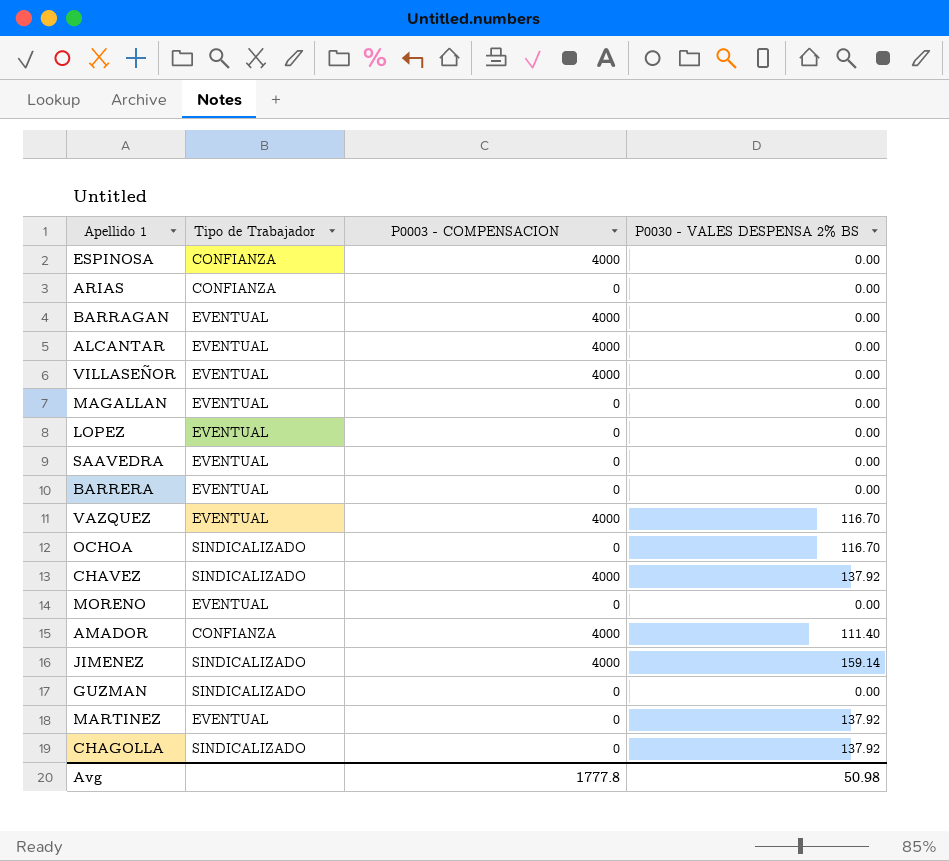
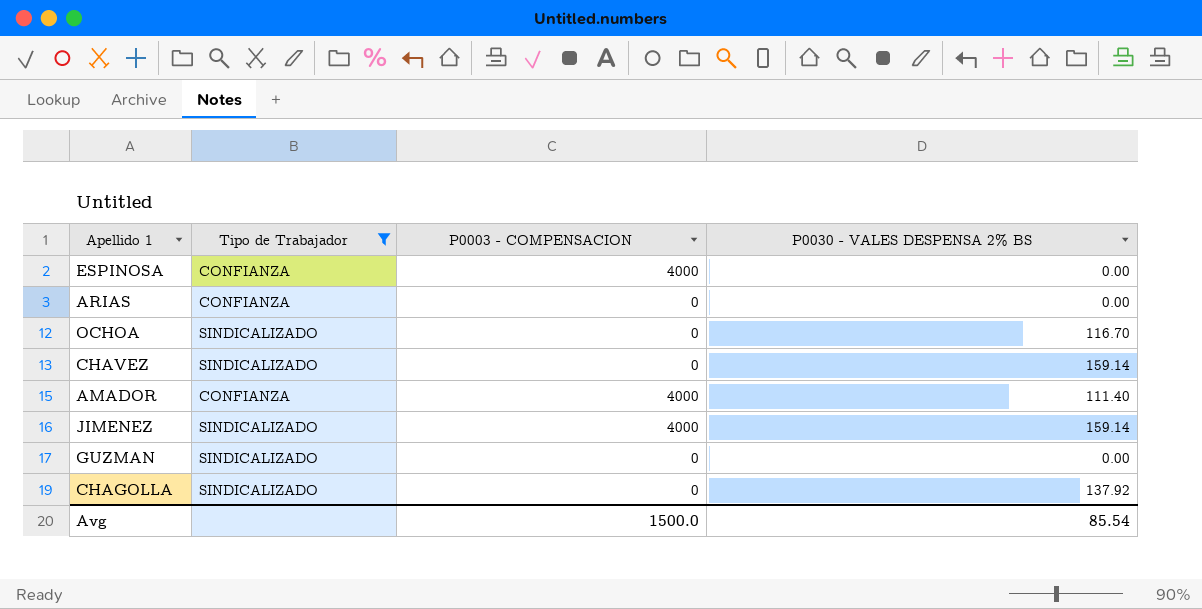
filter: none -> Tipo de Trabajador != EVENTUAL
CHAVEZ | P0003 - COMPENSACION: 4000 -> 0
CHAVEZ | P0030 - VALES DESPENSA 2% BS: 137.92 -> 159.14
Avg | P0003 - COMPENSACION: 1777.8 -> 1500.0
Avg | P0030 - VALES DESPENSA 2% BS: 50.98 -> 85.54

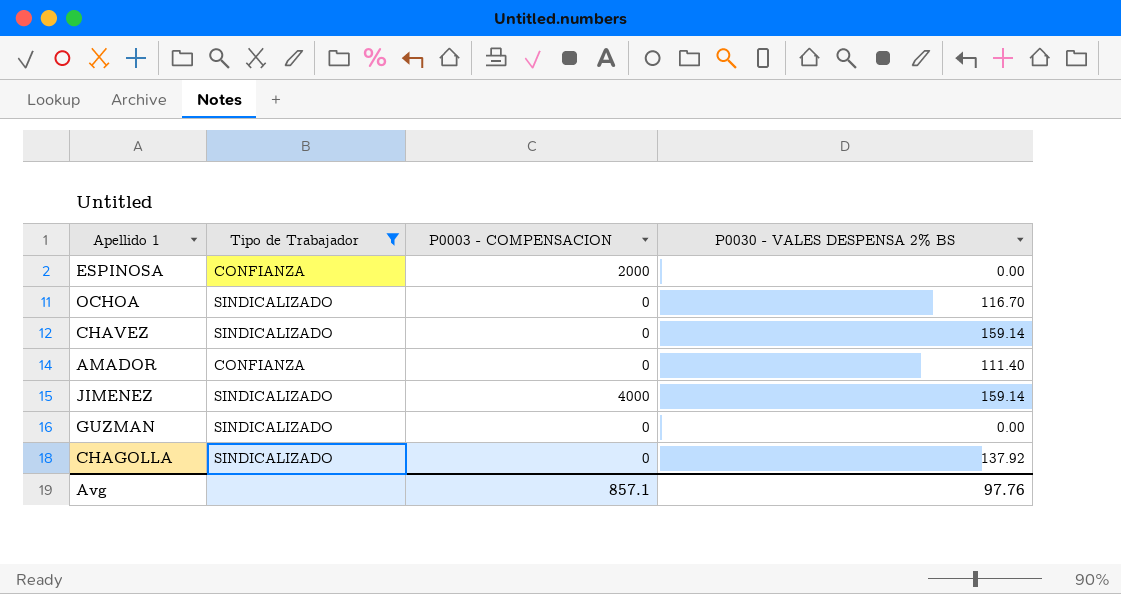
row ARIAS: CONFIANZA | 0 | 0.00 -> none
ESPINOSA | P0003 - COMPENSACION: 4000 -> 2000
AMADOR | P0003 - COMPENSACION: 4000 -> 0
Avg | P0003 - COMPENSACION: 1500.0 -> 857.1
Avg | P0030 - VALES DESPENSA 2% BS: 85.54 -> 97.76

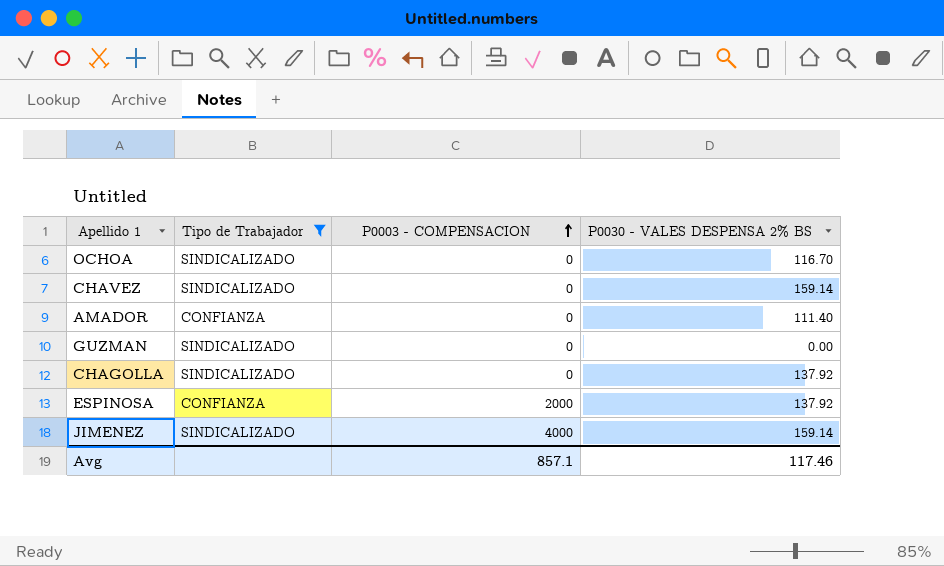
row order: none -> P0003 - COMPENSACION ascending
ESPINOSA | P0030 - VALES DESPENSA 2% BS: 0.00 -> 137.92
Avg | P0030 - VALES DESPENSA 2% BS: 97.76 -> 117.46

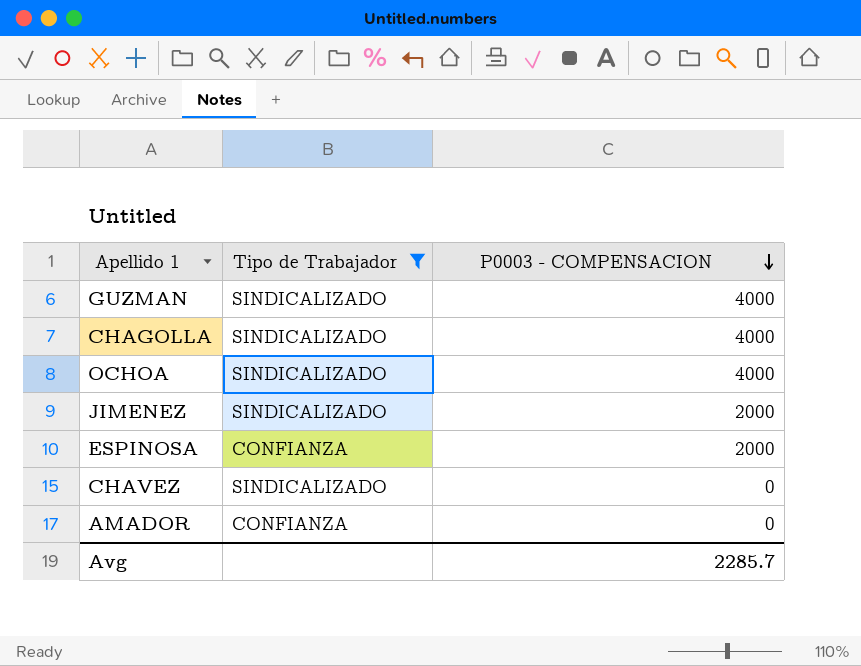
row order: P0003 - COMPENSACION ascending -> P0003 - COMPENSACION descending
column P0030 - VALES DESPENSA 2% BS | position: 4 -> none
GUZMAN | P0003 - COMPENSACION: 0 -> 4000
CHAGOLLA | P0003 - COMPENSACION: 0 -> 4000
OCHOA | P0003 - COMPENSACION: 0 -> 4000
JIMENEZ | P0003 - COMPENSACION: 4000 -> 2000
Avg | P0003 - COMPENSACION: 857.1 -> 2285.7

